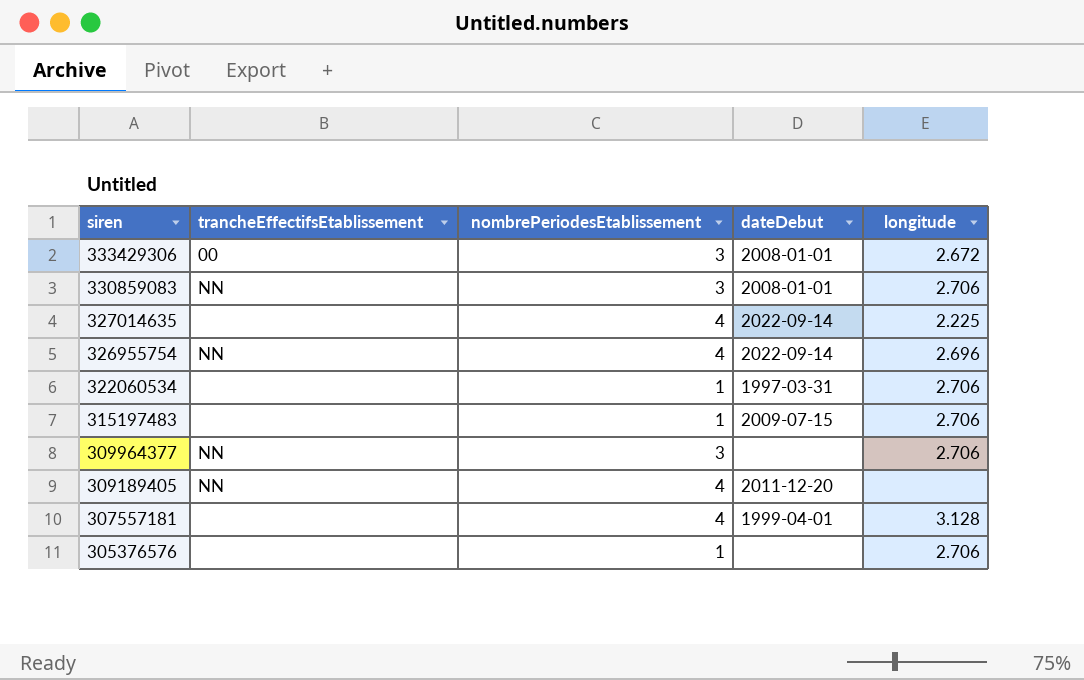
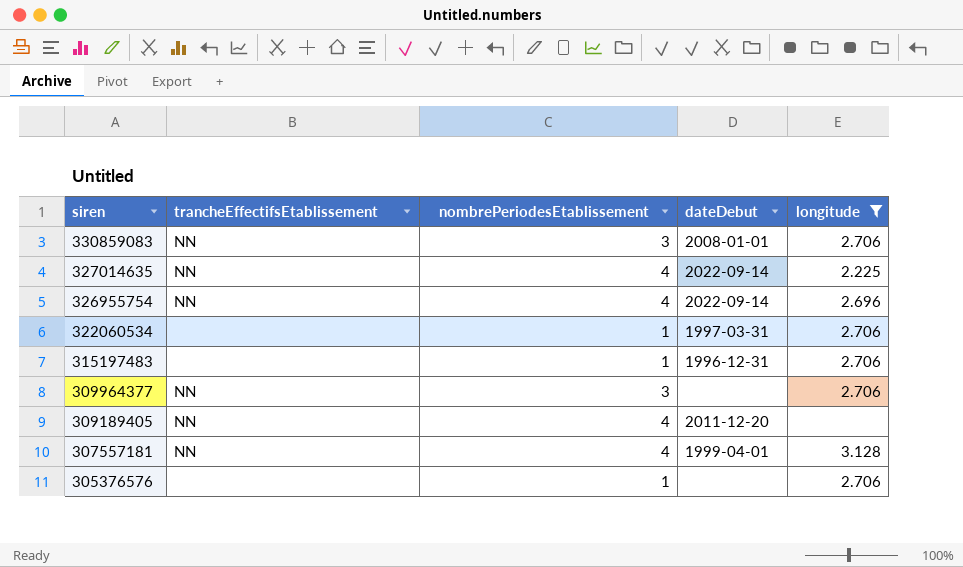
filter: none -> longitude != 2.672
327014635 | trancheEffectifsEtablissement: none -> NN
315197483 | dateDebut: 2009-07-15 -> 1996-12-31
307557181 | trancheEffectifsEtablissement: none -> NN

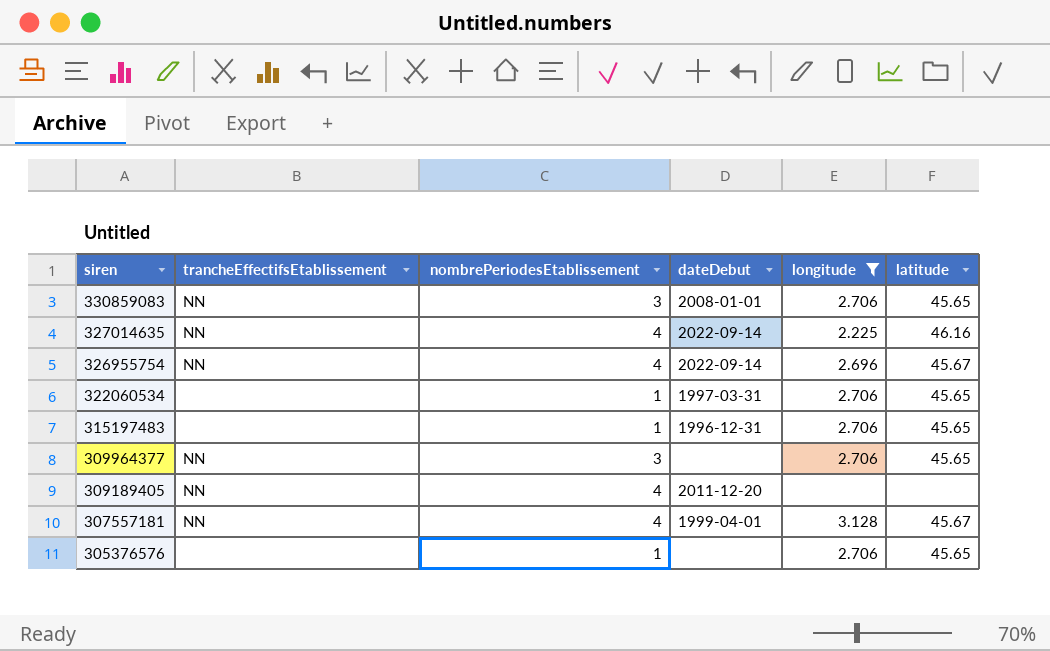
column latitude | position: none -> 6

